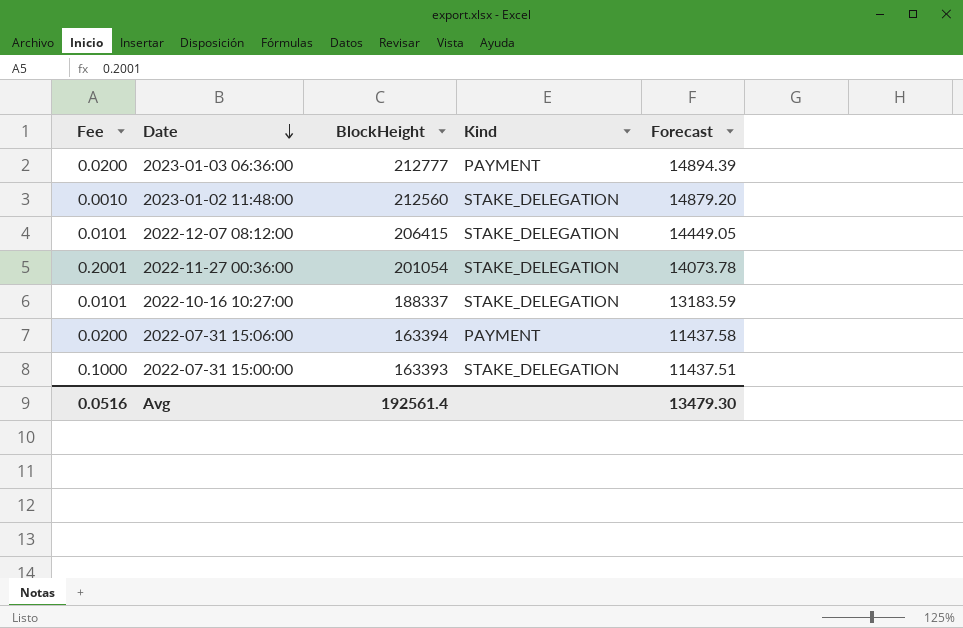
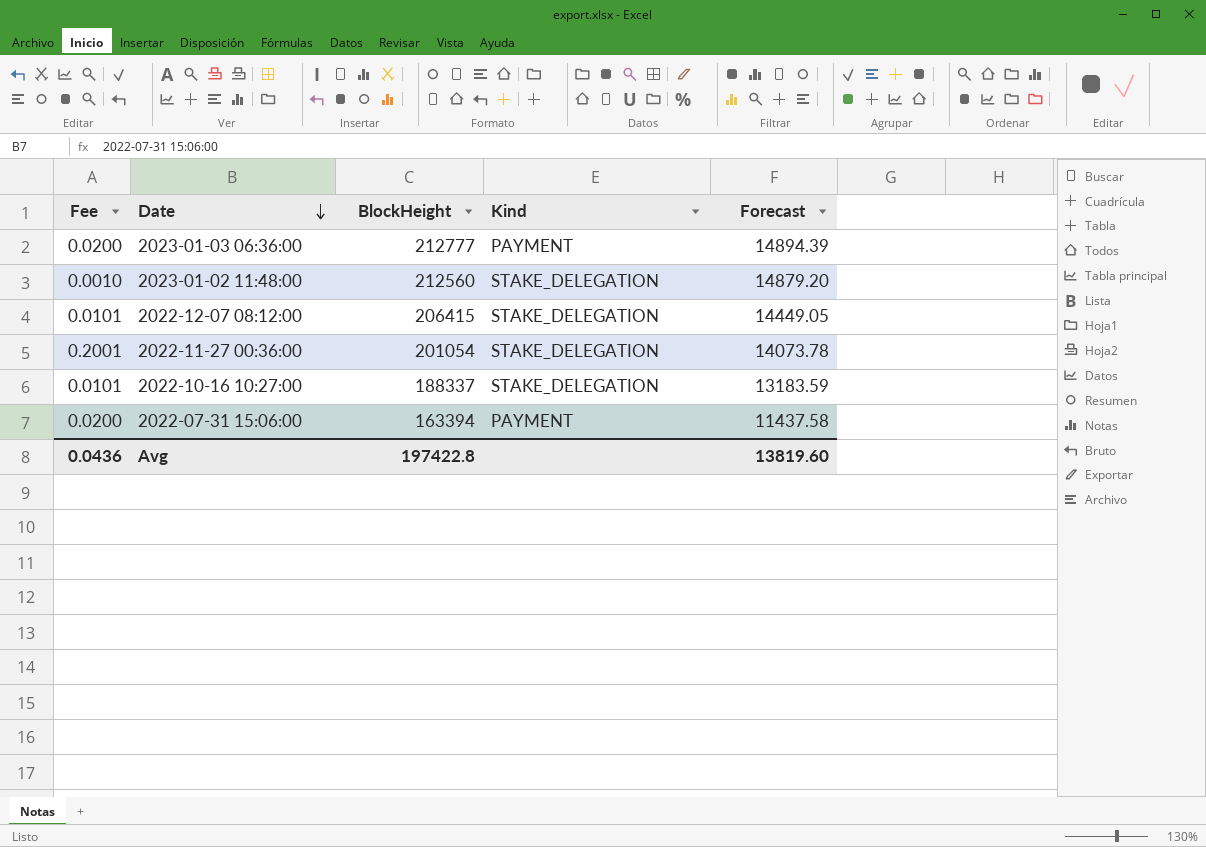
row 2022-07-31 15:00:00: 0.1000 | 163393 | STAKE_DELEGATION | 11437.51 -> none
Avg | Fee: 0.0516 -> 0.0436
Avg | BlockHeight: 192561.4 -> 197422.8
Avg | Forecast: 13479.30 -> 13819.60

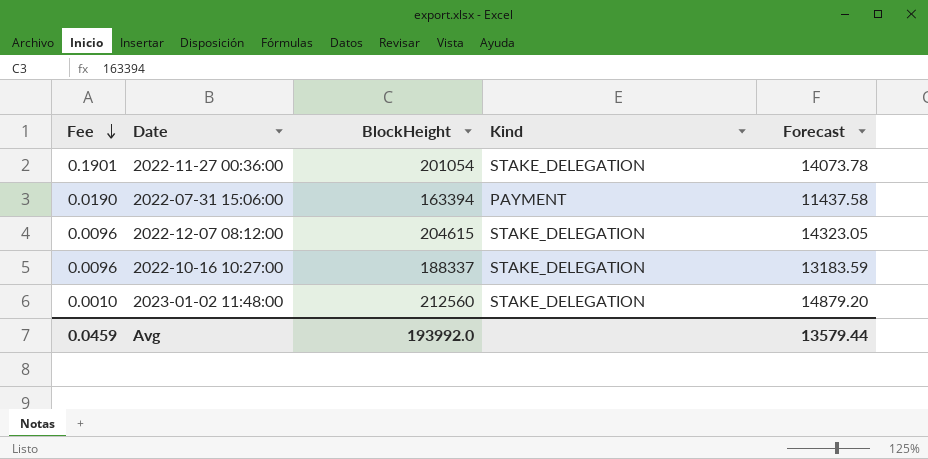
row order: Date descending -> Fee descending
row 2023-01-03 06:36:00: 0.0200 | 212777 | PAYMENT | 14894.39 -> none
2022-11-27 00:36:00 | Fee: 0.2001 -> 0.1901
2022-07-31 15:06:00 | Fee: 0.0200 -> 0.0190
2022-12-07 08:12:00 | Fee: 0.0101 -> 0.0096
2022-12-07 08:12:00 | BlockHeight: 206415 -> 204615
2022-12-07 08:12:00 | Forecast: 14449.05 -> 14323.05
2022-10-16 10:27:00 | Fee: 0.0101 -> 0.0096
Avg | Fee: 0.0436 -> 0.0459
Avg | BlockHeight: 197422.8 -> 193992.0
Avg | Forecast: 13819.60 -> 13579.44

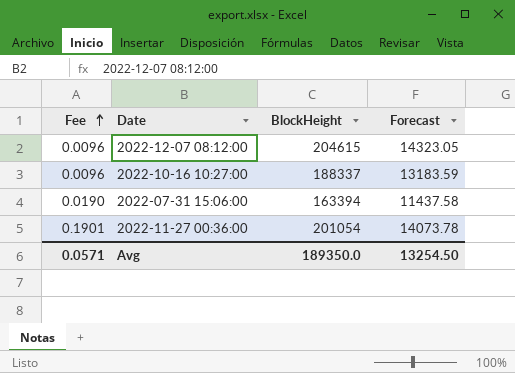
row order: Fee descending -> Fee ascending
column Kind | position: 4 -> none
row 2023-01-02 11:48:00: 0.0010 | 212560 | STAKE_DELEGATION | 14879.20 -> none
Avg | Fee: 0.0459 -> 0.0571
Avg | BlockHeight: 193992.0 -> 189350.0
Avg | Forecast: 13579.44 -> 13254.50

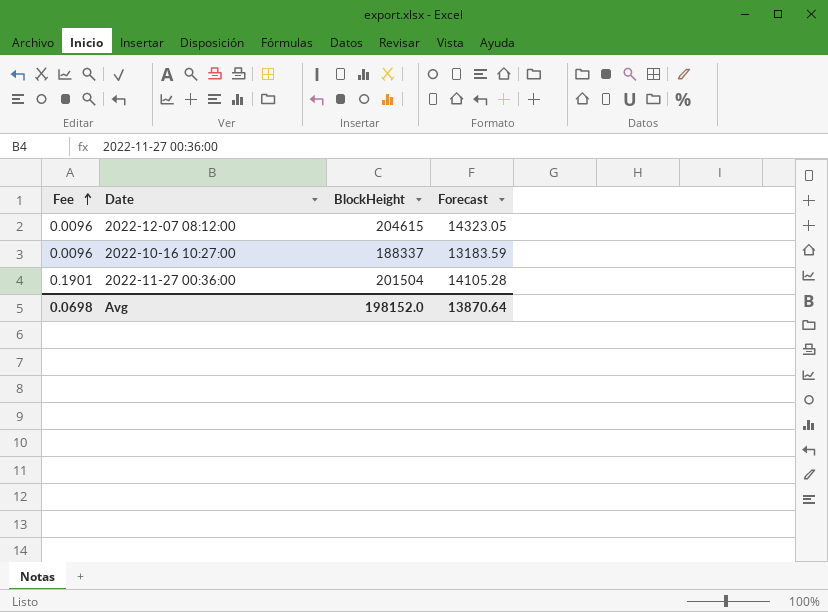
row 2022-07-31 15:06:00: 0.0190 | 163394 | 11437.58 -> none
2022-11-27 00:36:00 | BlockHeight: 201054 -> 201504
2022-11-27 00:36:00 | Forecast: 14073.78 -> 14105.28
Avg | Fee: 0.0571 -> 0.0698
Avg | BlockHeight: 189350.0 -> 198152.0
Avg | Forecast: 13254.50 -> 13870.64

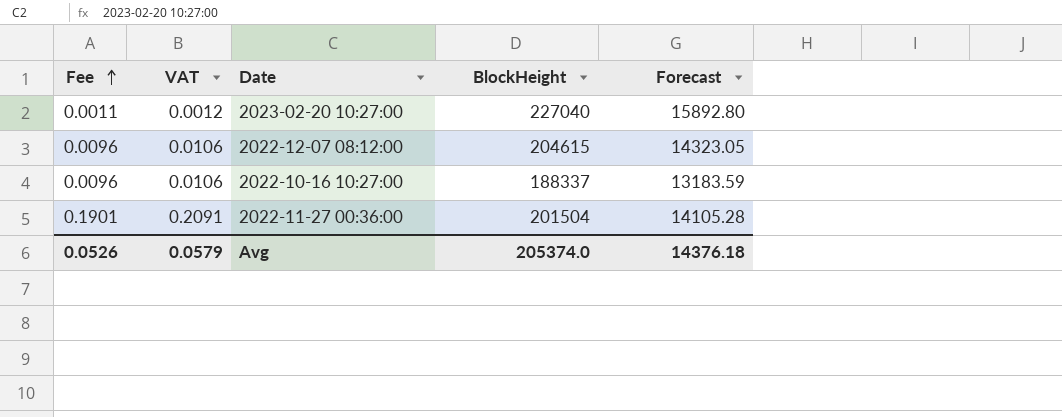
column VAT | formula: none -> [Fee] * 1.1
row 2023-02-20 10:27:00: none -> 0.0011 | 0.0012 | 227040 | 15892.80
Avg | Fee: 0.0698 -> 0.0526
Avg | BlockHeight: 198152.0 -> 205374.0
Avg | Forecast: 13870.64 -> 14376.18

